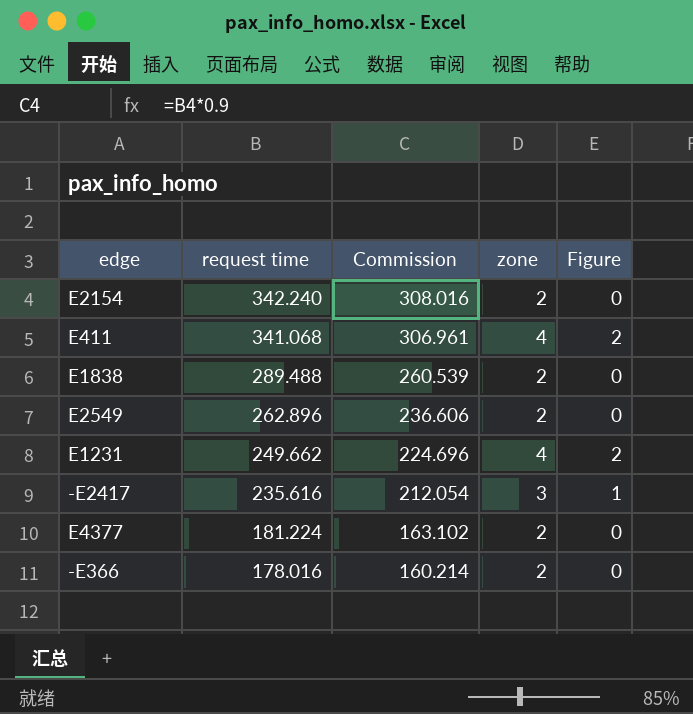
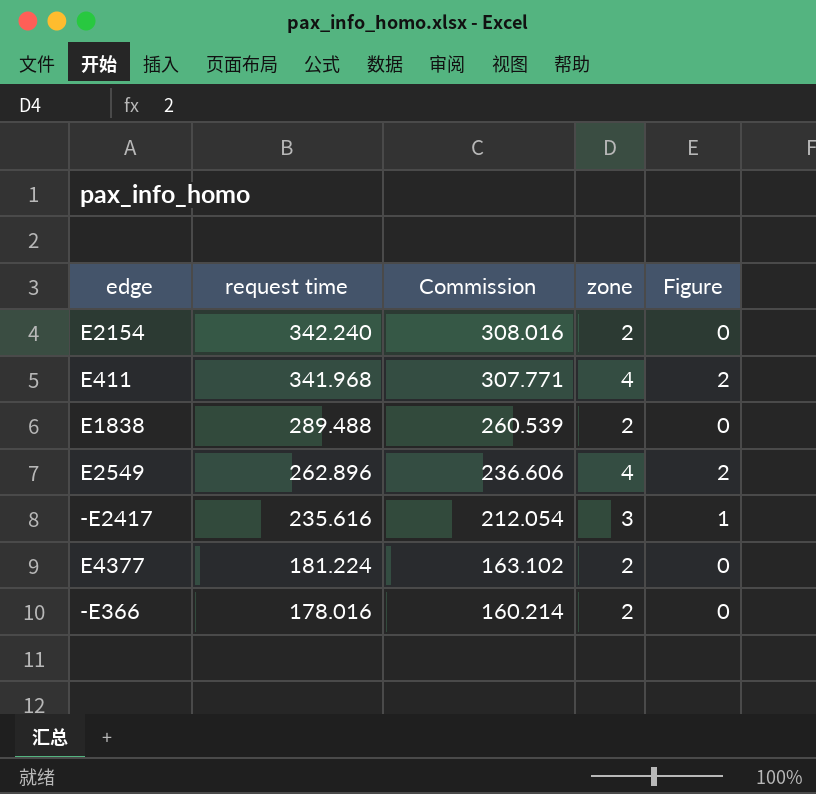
row E1231: 249.662 | 224.696 | 4 | 2 -> none
E411 | request time: 341.068 -> 341.968
E411 | Commission: 306.961 -> 307.771
E2549 | zone: 2 -> 4
E2549 | Figure: 0 -> 2

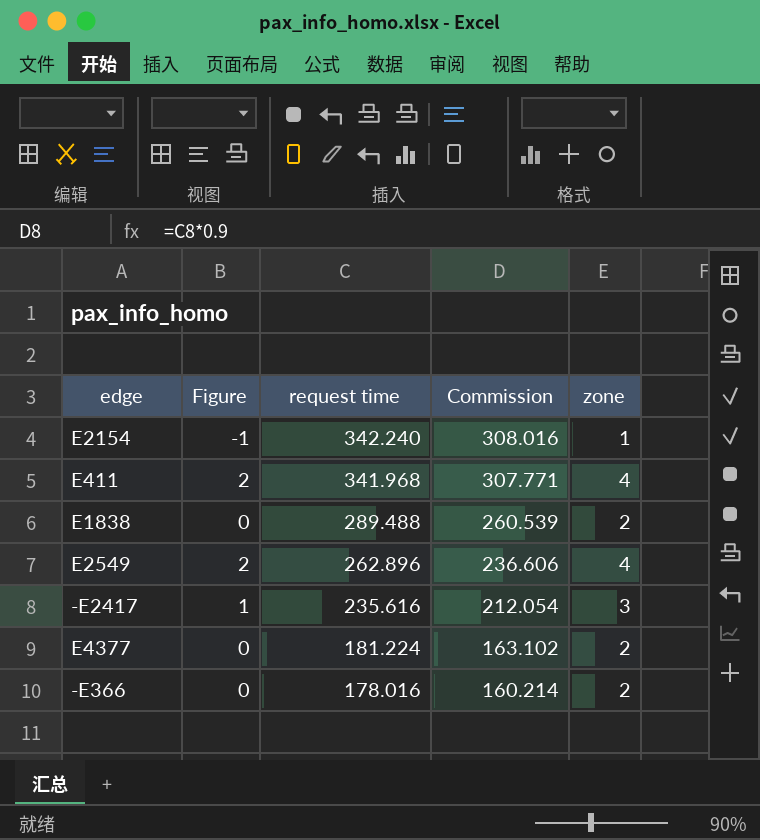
column Figure | position: 5 -> 2
E2154 | Figure: 0 -> -1
E2154 | zone: 2 -> 1

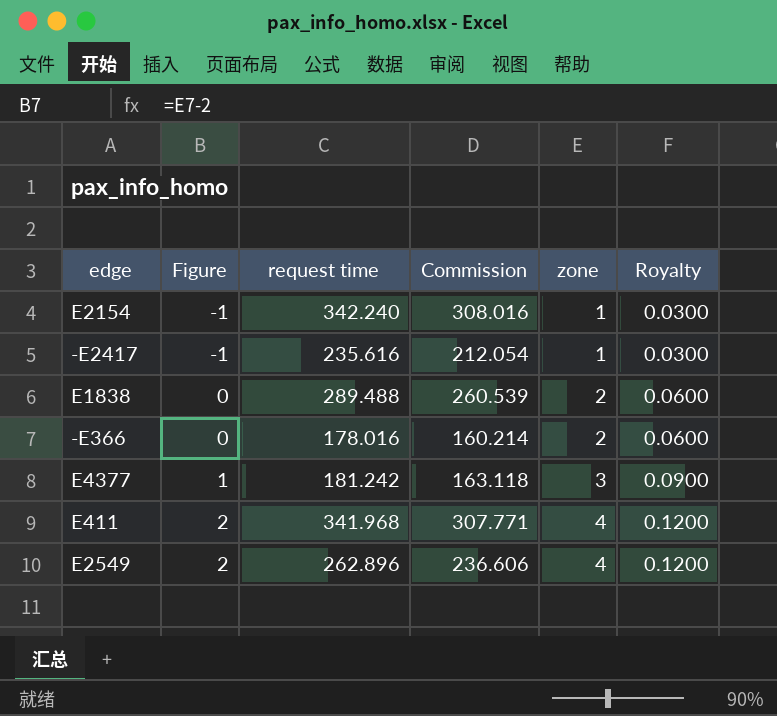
row order: request time descending -> Figure ascending
column Royalty | formula: none -> [zone] * 0.03
-E2417 | Figure: 1 -> -1
-E2417 | zone: 3 -> 1
E4377 | Figure: 0 -> 1
E4377 | request time: 181.224 -> 181.242
E4377 | Commission: 163.102 -> 163.118
E4377 | zone: 2 -> 3

